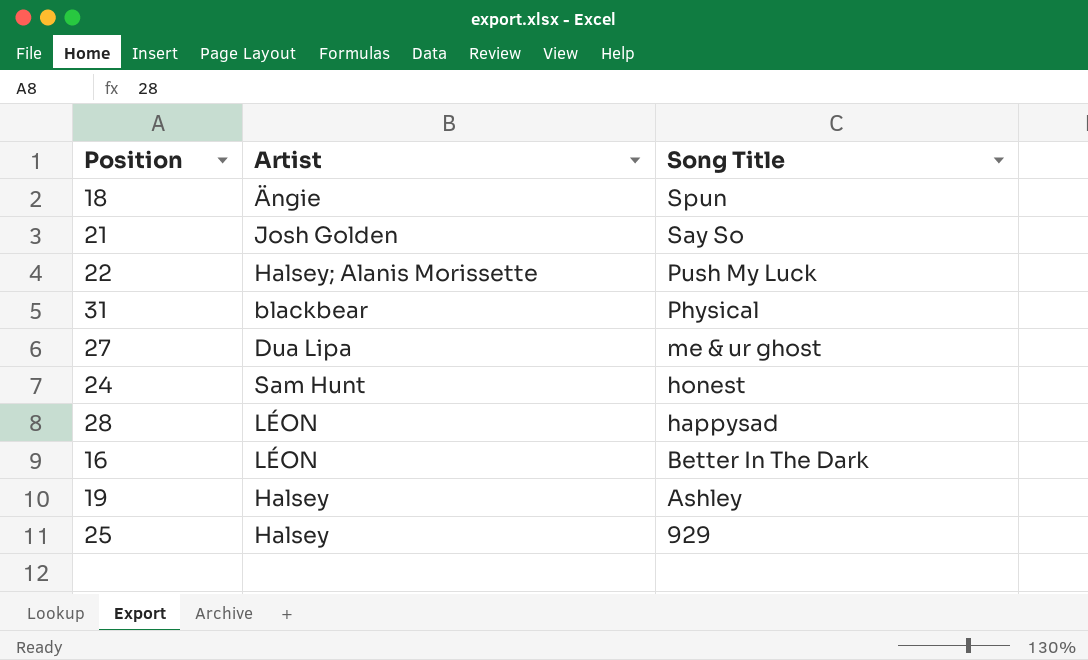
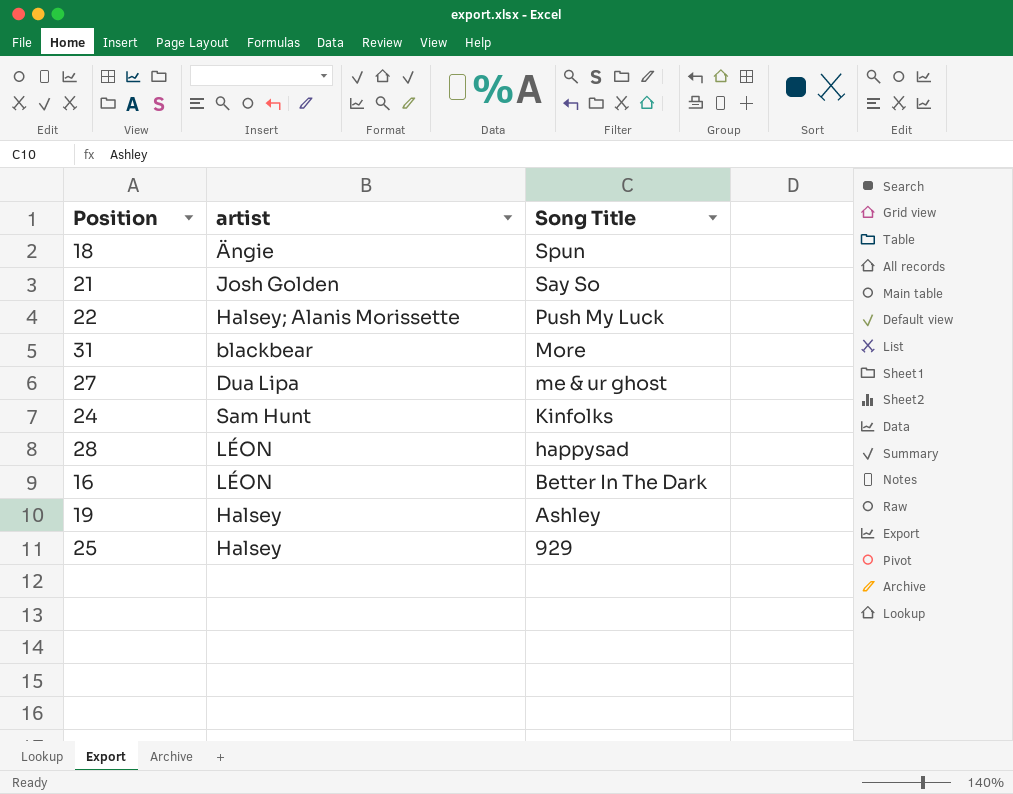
column name: Artist -> artist
31 | Song Title: Physical -> More
24 | Song Title: honest -> Kinfolks

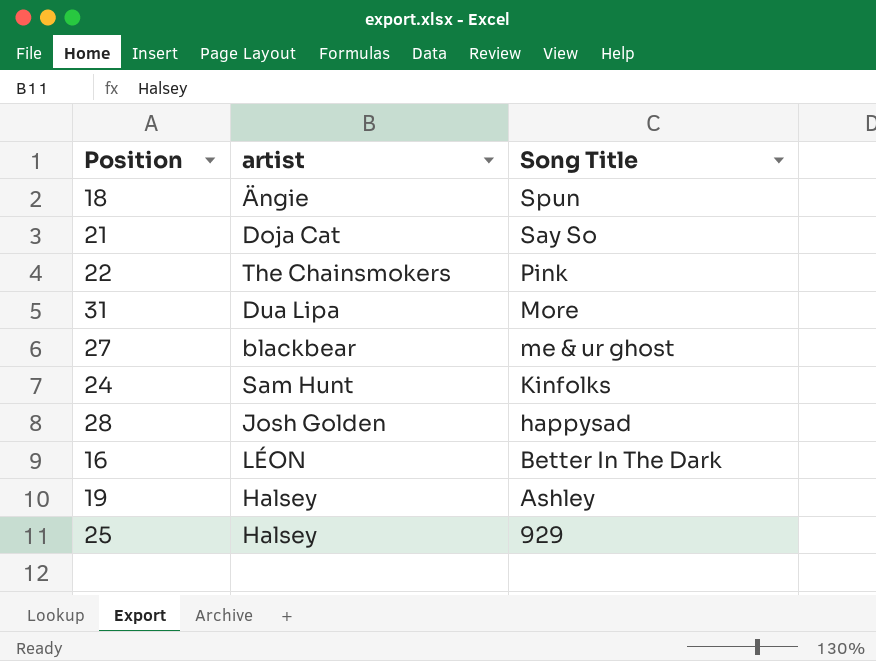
21 | artist: Josh Golden -> Doja Cat
22 | artist: Halsey; Alanis Morissette -> The Chainsmokers
22 | Song Title: Push My Luck -> Pink
31 | artist: blackbear -> Dua Lipa
27 | artist: Dua Lipa -> blackbear
28 | artist: LÉON -> Josh Golden

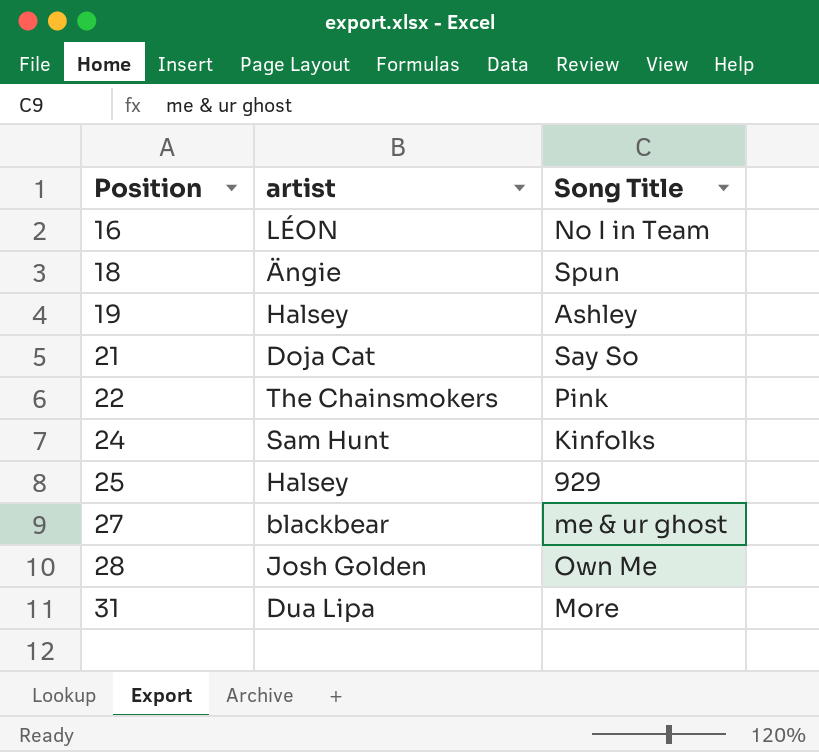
row order: Song Title descending -> Position ascending
16 | Song Title: Better In The Dark -> No I in Team
28 | Song Title: happysad -> Own Me

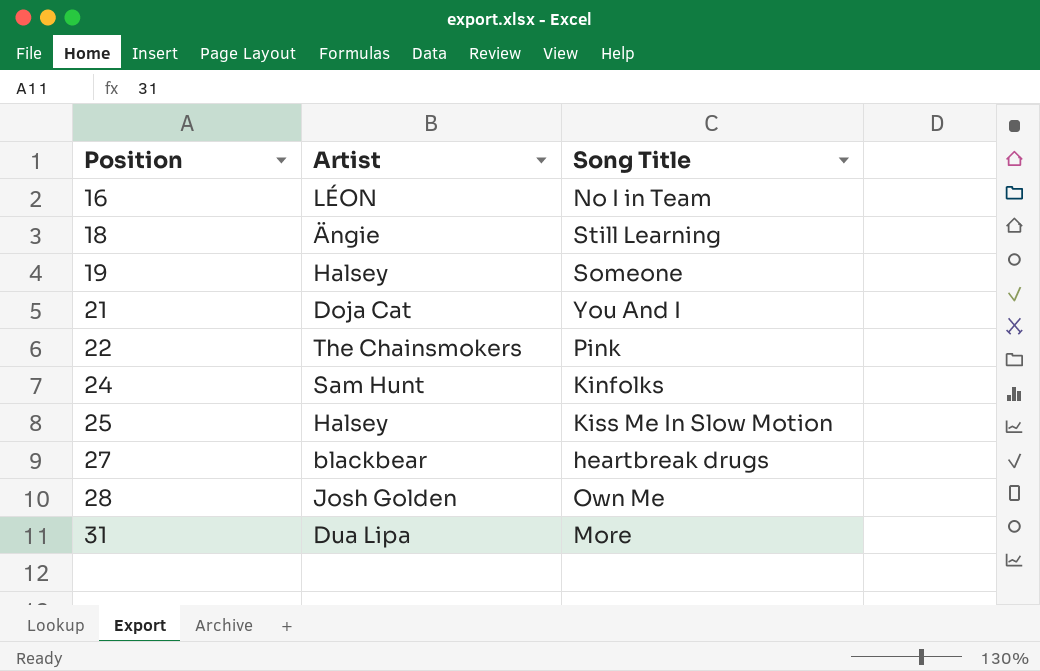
column name: artist -> Artist
18 | Song Title: Spun -> Still Learning
19 | Song Title: Ashley -> Someone
21 | Song Title: Say So -> You And I
25 | Song Title: 929 -> Kiss Me In Slow Motion
27 | Song Title: me & ur ghost -> heartbreak drugs

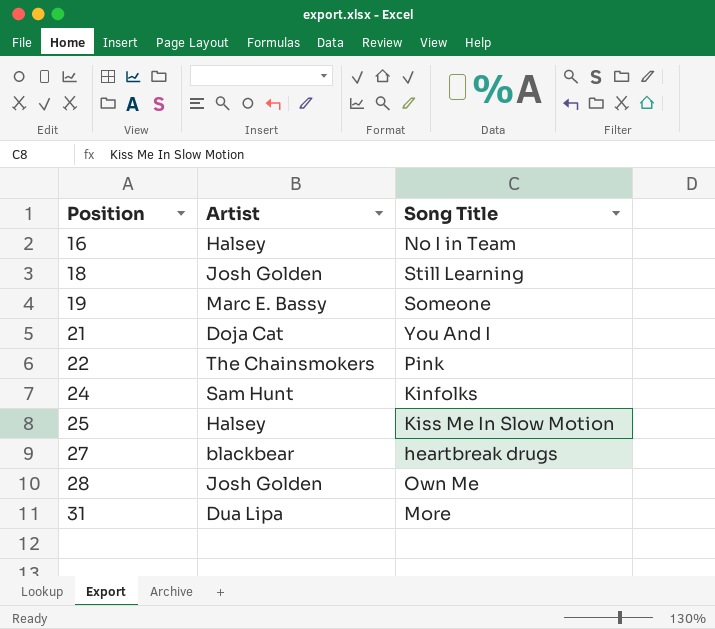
16 | Artist: LÉON -> Halsey
18 | Artist: Ängie -> Josh Golden
19 | Artist: Halsey -> Marc E. Bassy

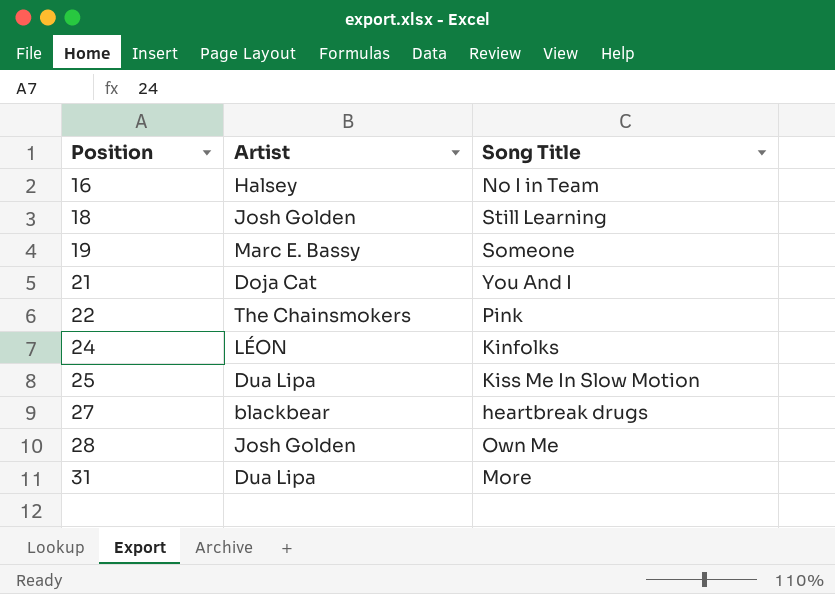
24 | Artist: Sam Hunt -> LÉON
25 | Artist: Halsey -> Dua Lipa

